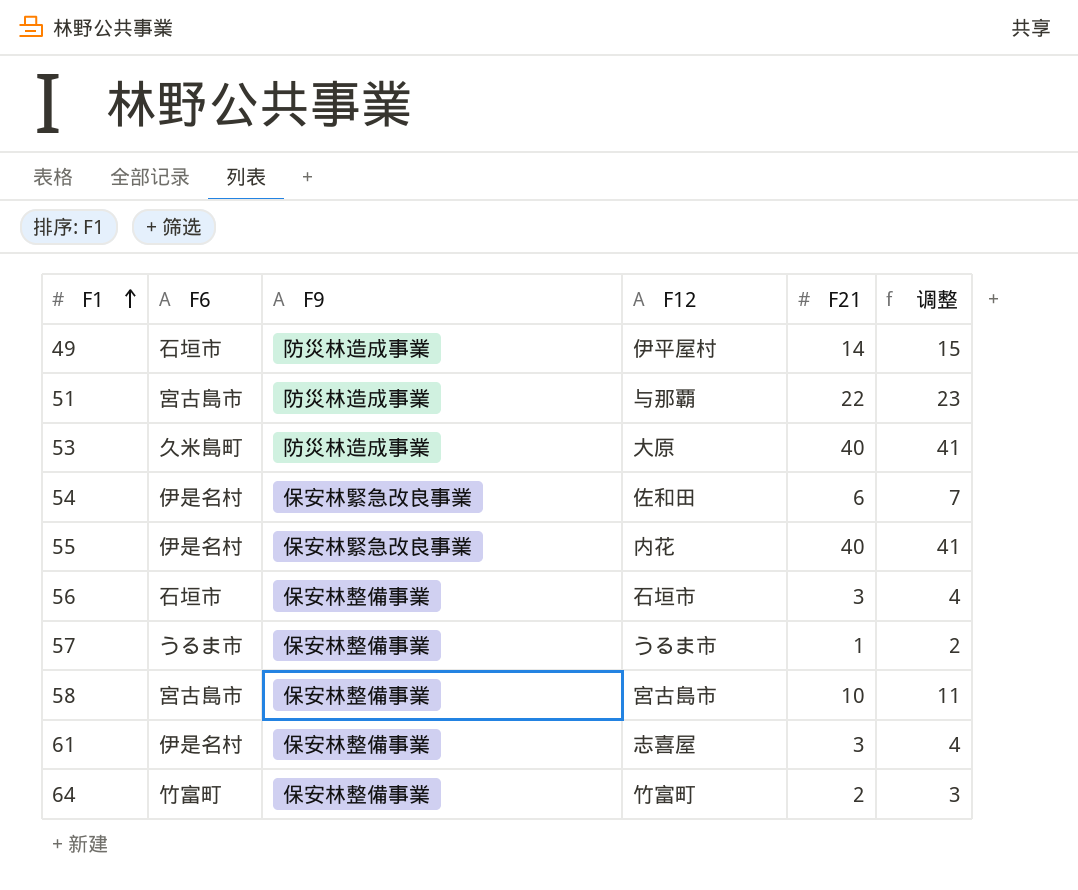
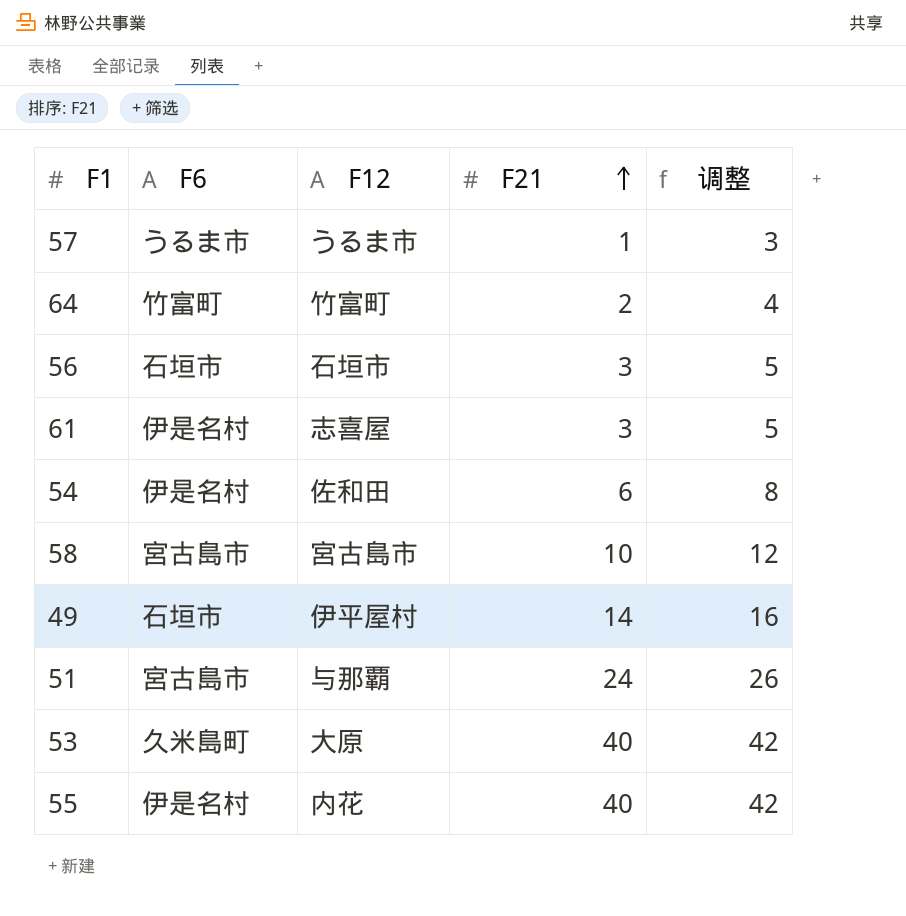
row order: F1 ascending -> F21 ascending
column F9 | position: 3 -> none
column 调整 | formula: [F21] + 1 -> [F21] + 2
51 | F21: 22 -> 24

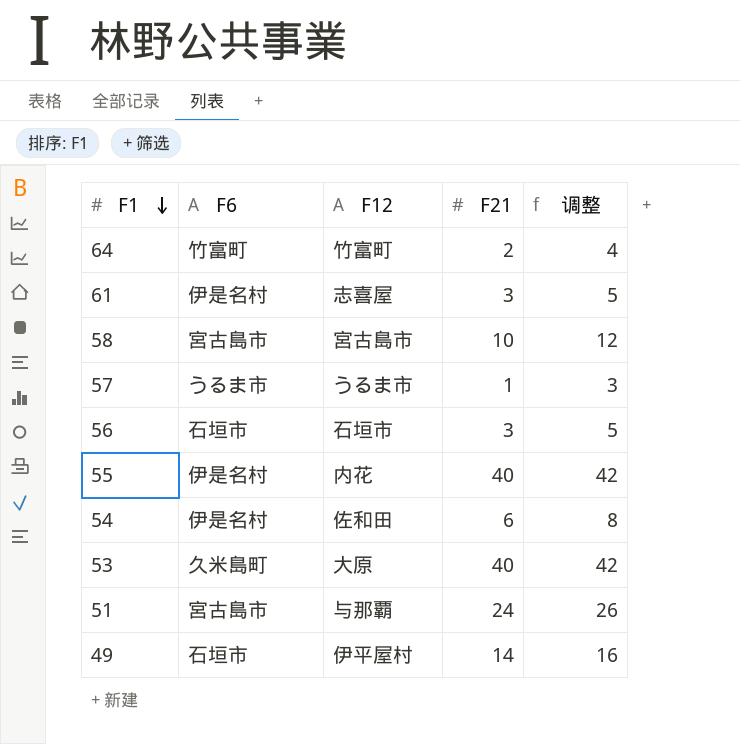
row order: F21 ascending -> F1 descending

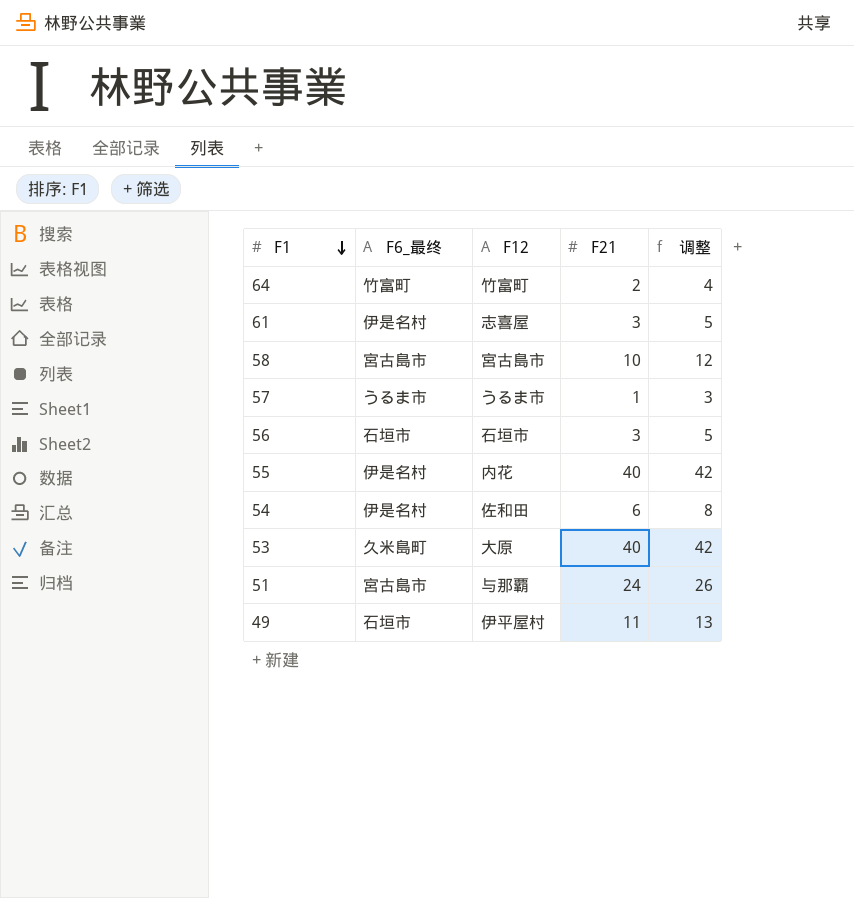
column name: F6 -> F6_最终
49 | F21: 14 -> 11
49 | 调整: 16 -> 13

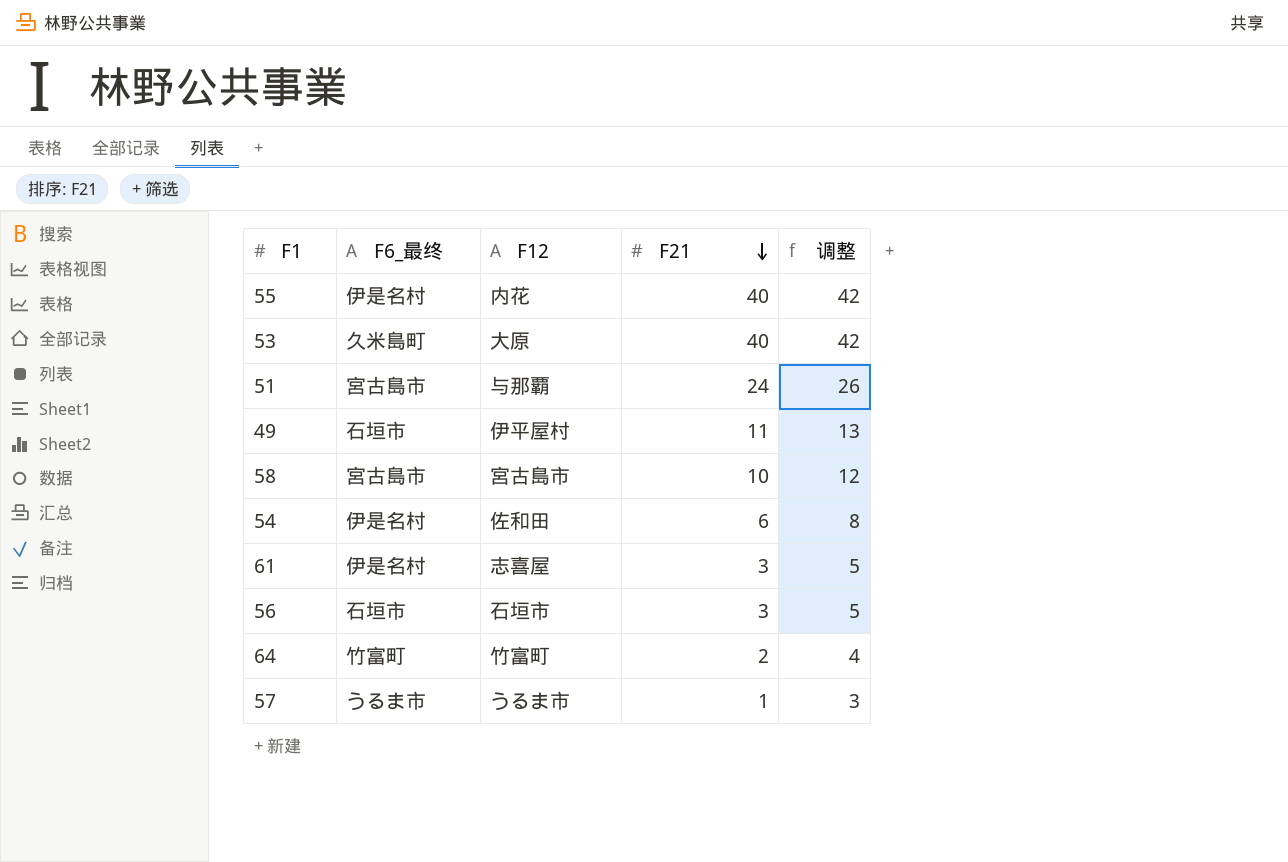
row order: F1 descending -> F21 descending

